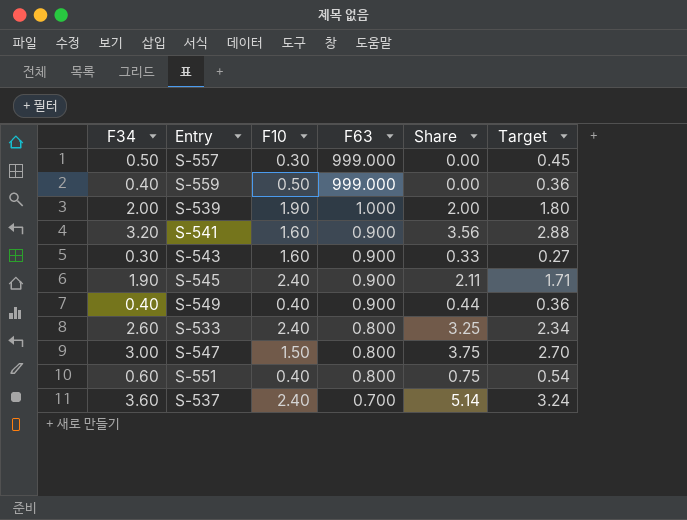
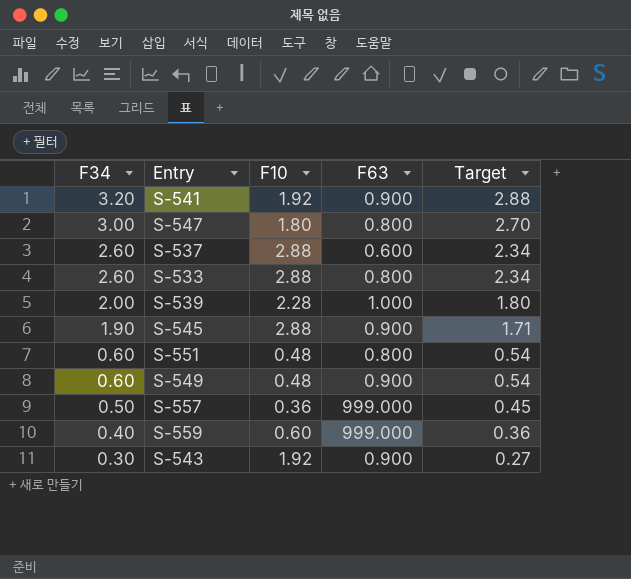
row order: F63 descending -> F34 descending
column Share | formula: [F34] / [F63] -> none
S-541 | F10: 1.60 -> 1.92
S-547 | F10: 1.50 -> 1.80
S-537 | F34: 3.60 -> 2.60
S-537 | F10: 2.40 -> 2.88
S-537 | F63: 0.700 -> 0.600
S-537 | Target: 3.24 -> 2.34
S-533 | F10: 2.40 -> 2.88
S-539 | F10: 1.90 -> 2.28
S-545 | F10: 2.40 -> 2.88
S-551 | F10: 0.40 -> 0.48
S-549 | F34: 0.40 -> 0.60
S-549 | F10: 0.40 -> 0.48
S-549 | Target: 0.36 -> 0.54
S-557 | F10: 0.30 -> 0.36
S-559 | F10: 0.50 -> 0.60
S-543 | F10: 1.60 -> 1.92

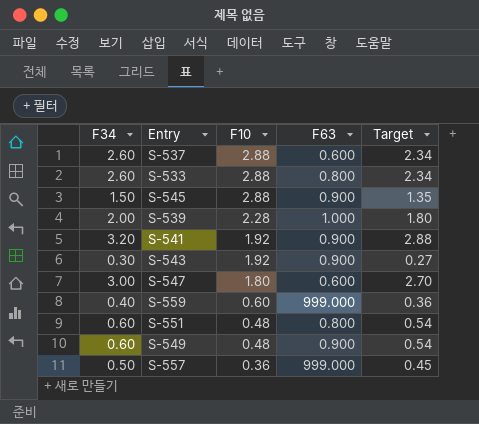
row order: F34 descending -> F10 descending
S-545 | F34: 1.90 -> 1.50
S-545 | Target: 1.71 -> 1.35
S-547 | F63: 0.800 -> 0.600

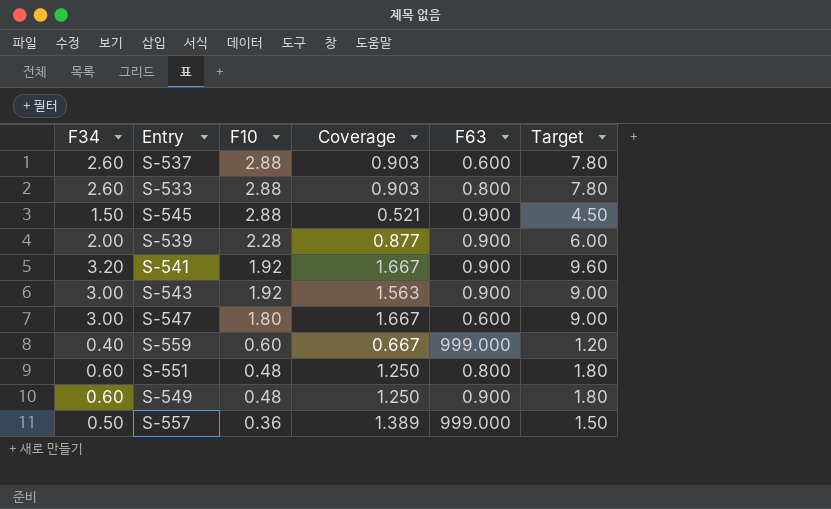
column Coverage | formula: none -> [F34] / [F10]
column Target | formula: [F34] * 0.9 -> [F34] * 3
S-539 | F63: 1.000 -> 0.900
S-543 | F34: 0.30 -> 3.00

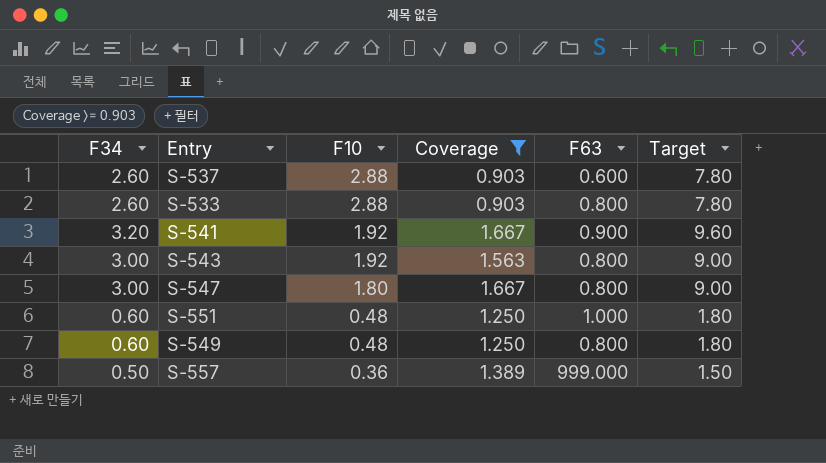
filter: none -> Coverage >= 0.903
S-543 | F63: 0.900 -> 0.800
S-547 | F63: 0.600 -> 0.800
S-551 | F63: 0.800 -> 1.000
S-549 | F63: 0.900 -> 0.800

